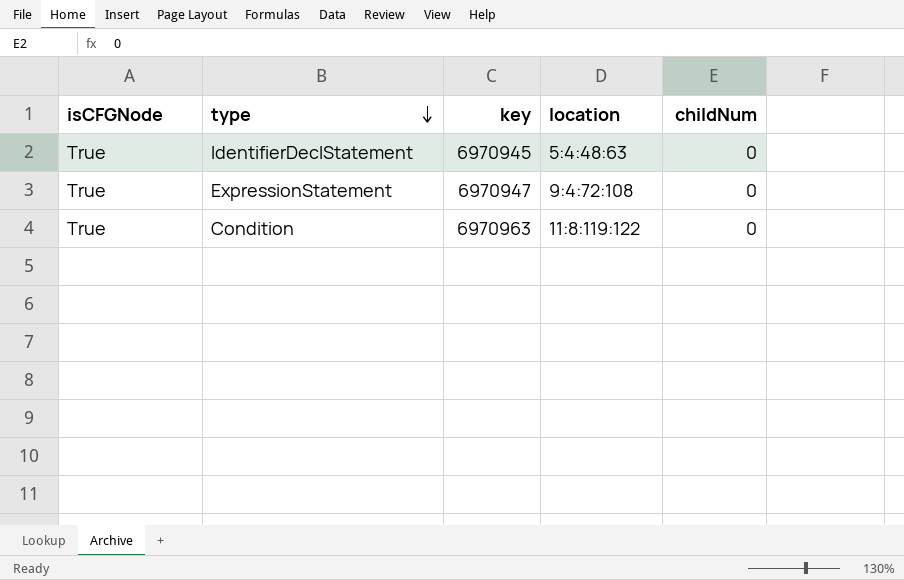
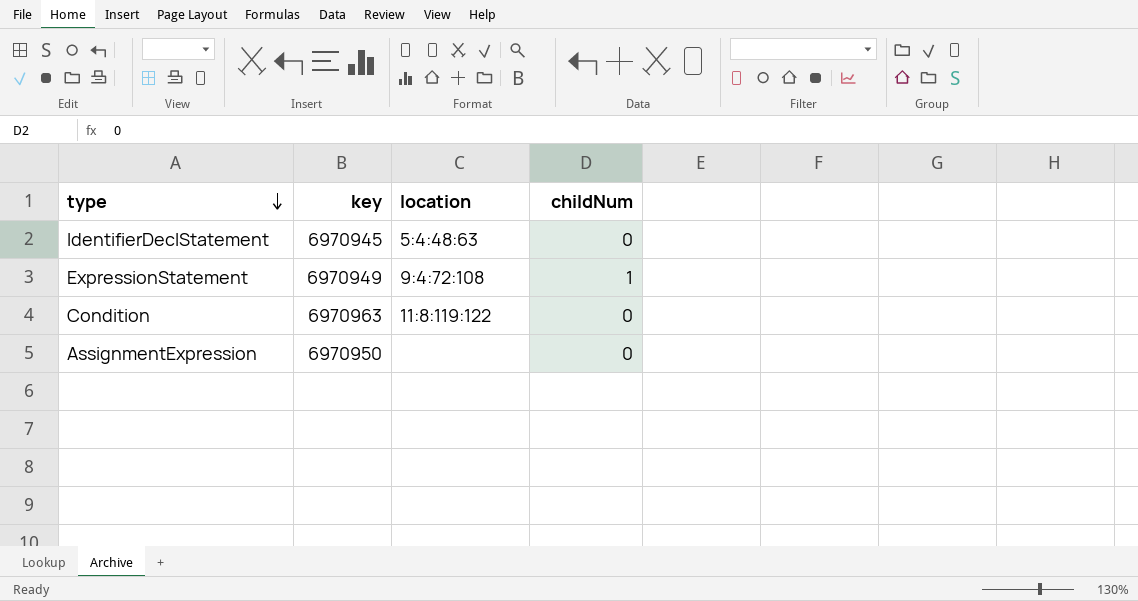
column isCFGNode | position: 1 -> none
ExpressionStatement | key: 6970947 -> 6970949
ExpressionStatement | childNum: 0 -> 1
row AssignmentExpression: none -> 6970950 | none | 0

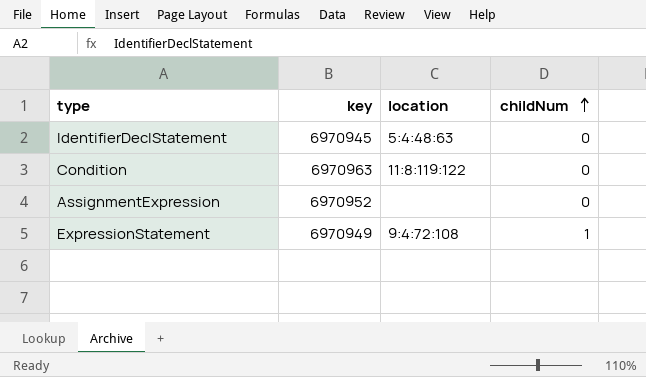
row order: type descending -> childNum ascending
AssignmentExpression | key: 6970950 -> 6970952

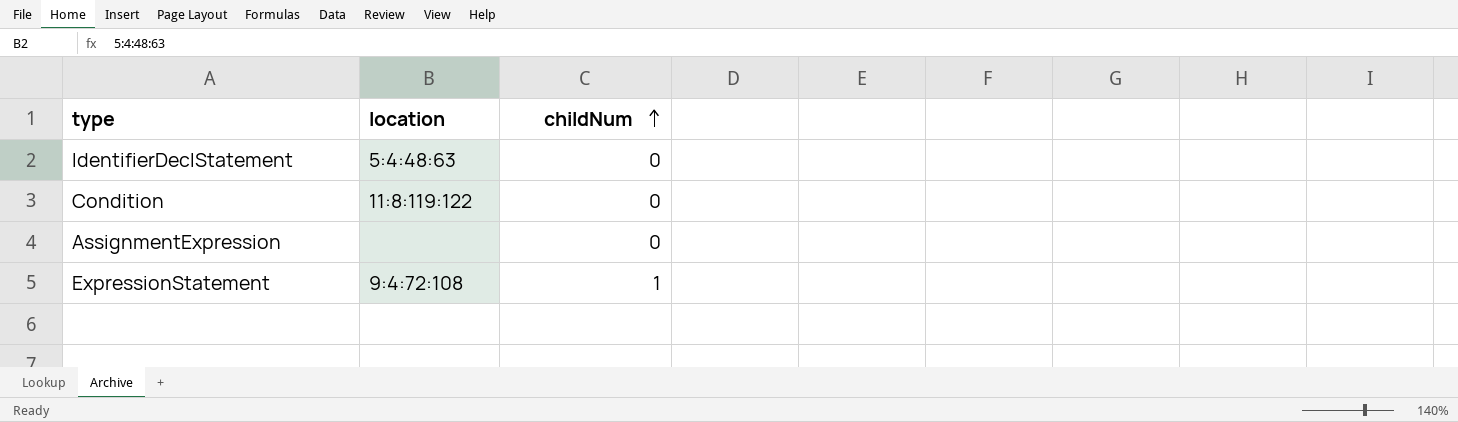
column key | position: 2 -> none

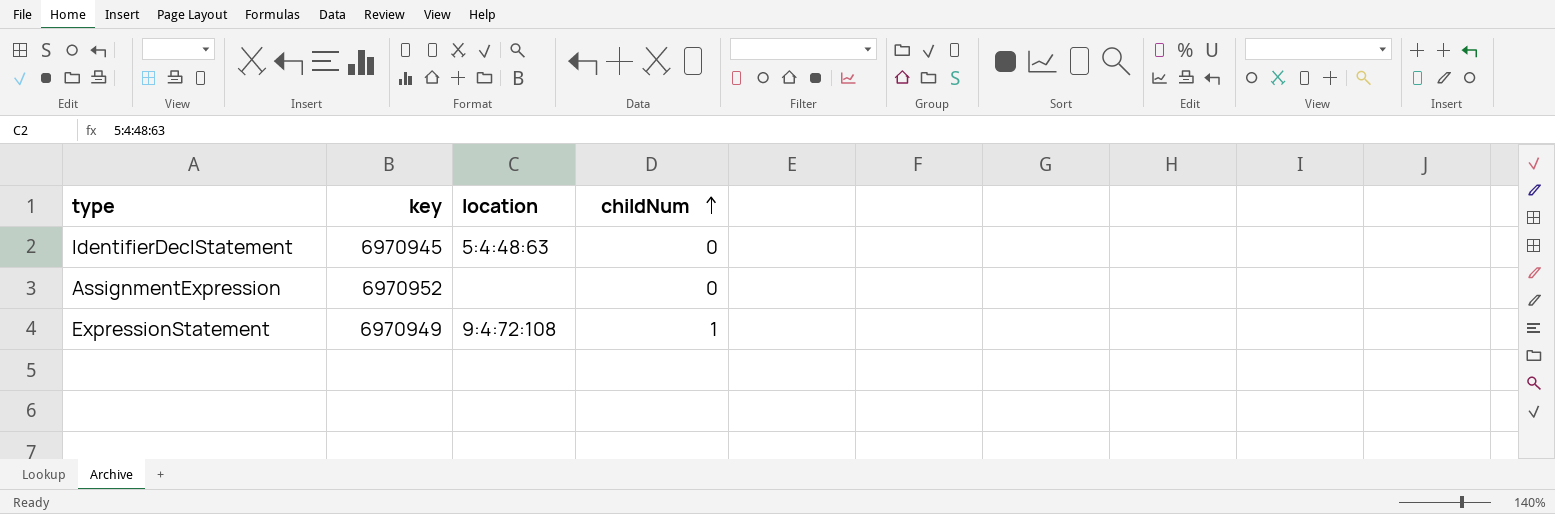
column key | position: none -> 2
row Condition: 11:8:119:122 | 0 -> none

